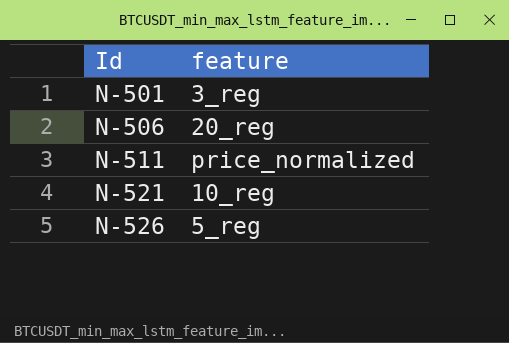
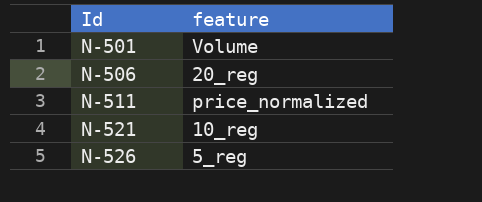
N-501 | feature: 3_reg -> Volume

